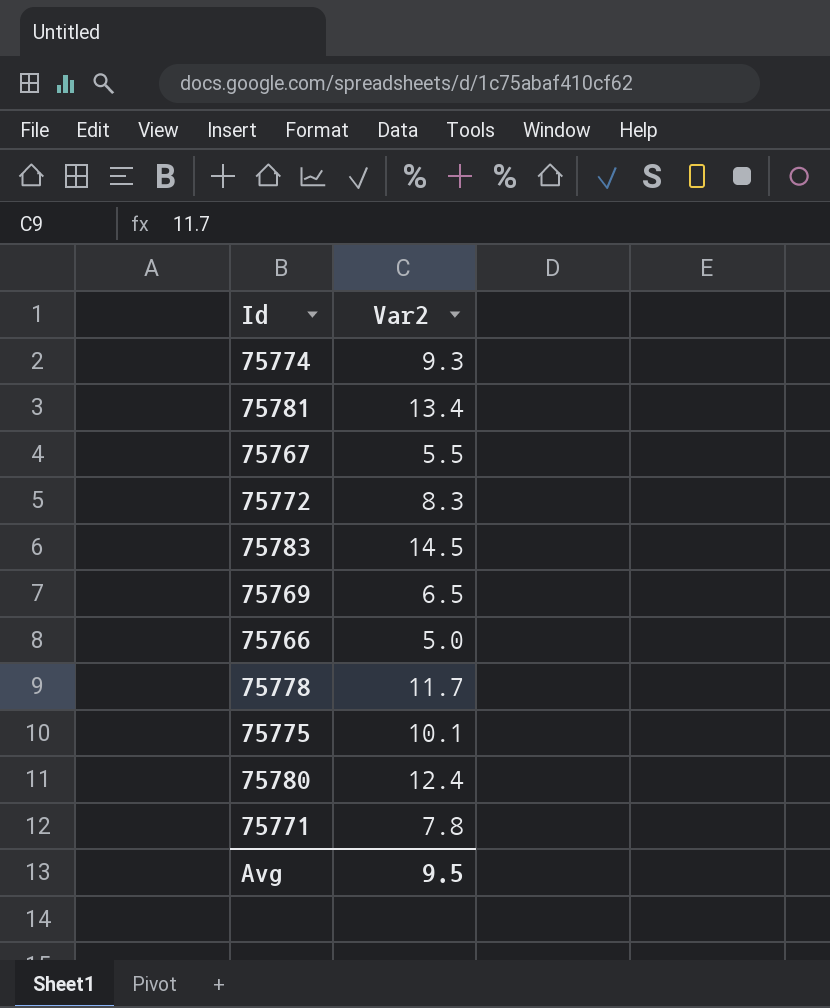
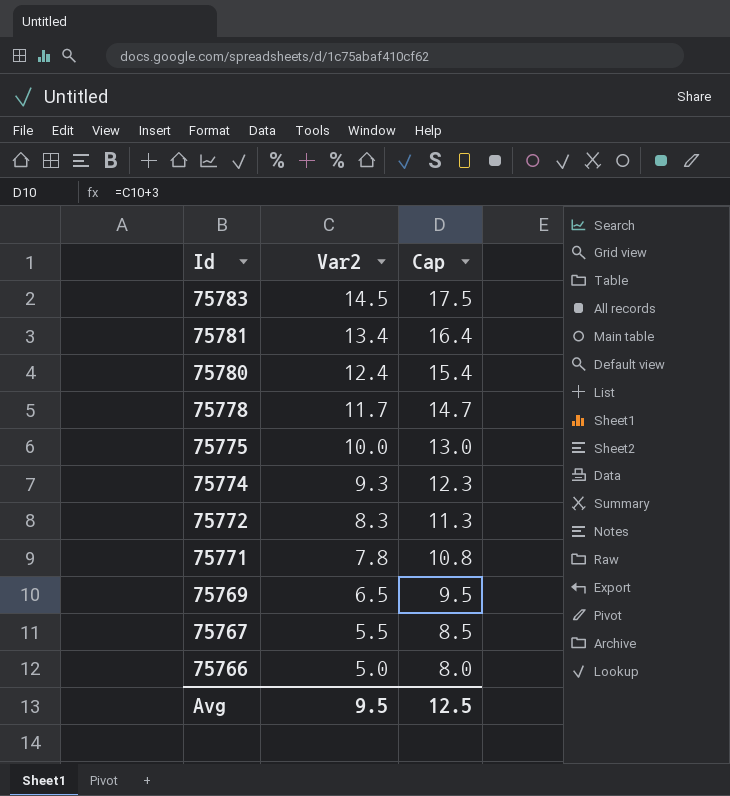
row order: none -> Id descending
column Cap | formula: none -> [Var2] + 3
75775 | Var2: 10.1 -> 10.0

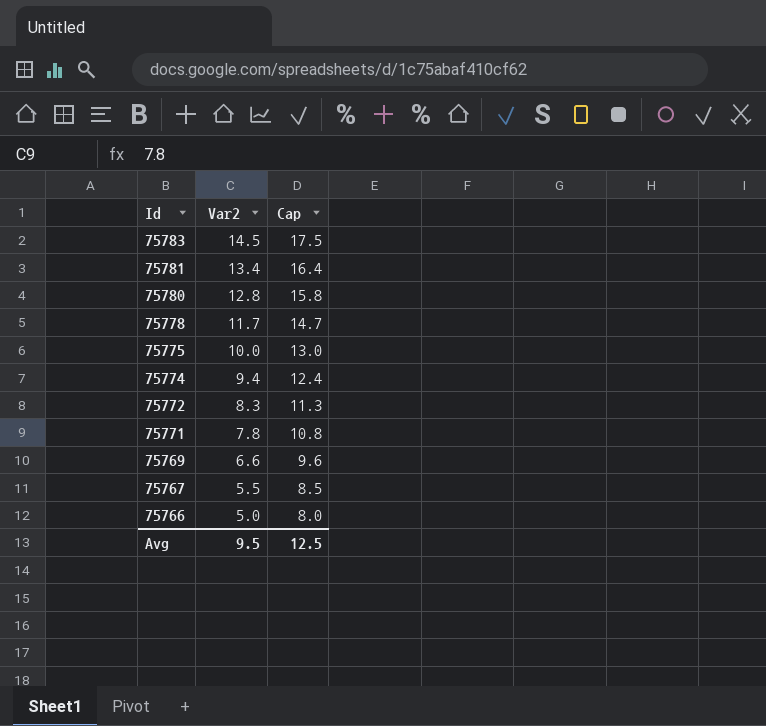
75780 | Var2: 12.4 -> 12.8
75780 | Cap: 15.4 -> 15.8
75774 | Var2: 9.3 -> 9.4
75774 | Cap: 12.3 -> 12.4
75769 | Var2: 6.5 -> 6.6
75769 | Cap: 9.5 -> 9.6

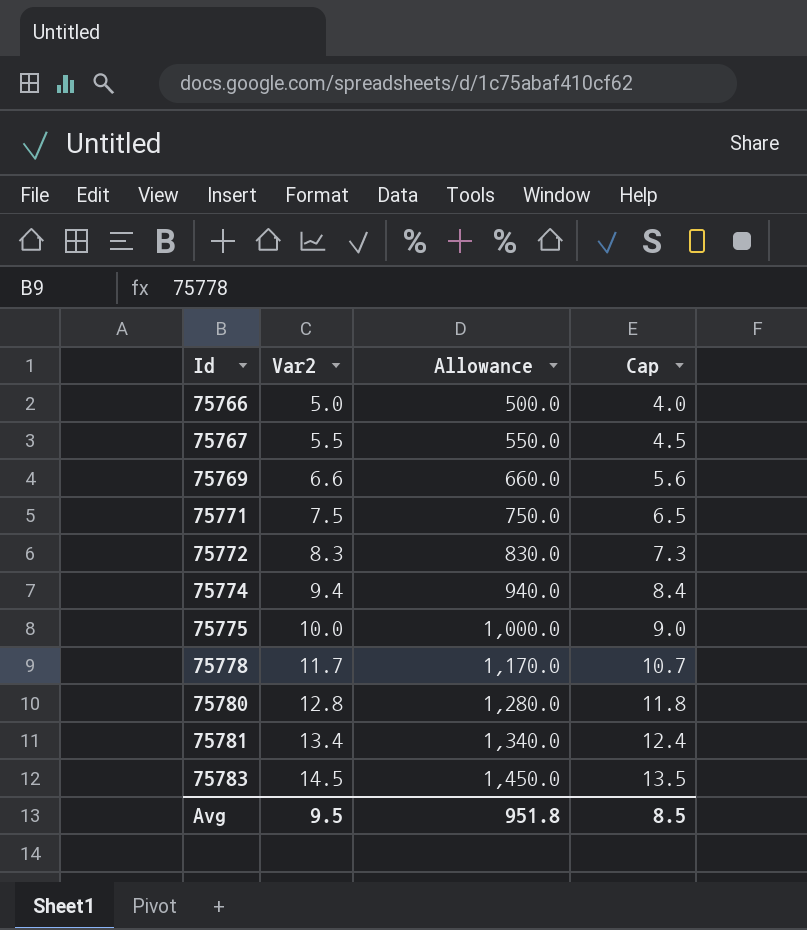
row order: Id descending -> Id ascending
column Allowance | formula: none -> [Var2] * 100
column Cap | formula: [Var2] + 3 -> [Var2] - 1
75771 | Var2: 7.8 -> 7.5
Avg | Cap: 12.5 -> 8.5

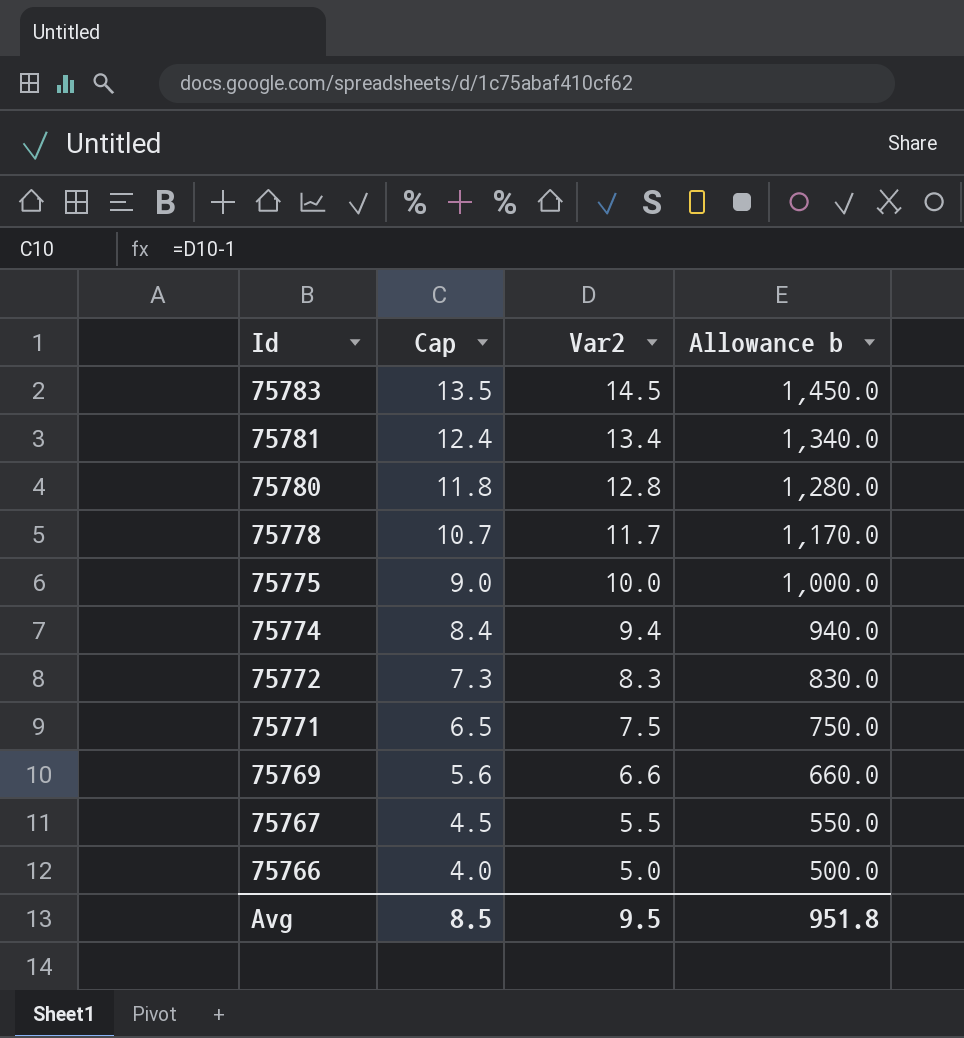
row order: Id ascending -> Id descending
column Cap | position: 4 -> 2
column name: Allowance -> Allowance b

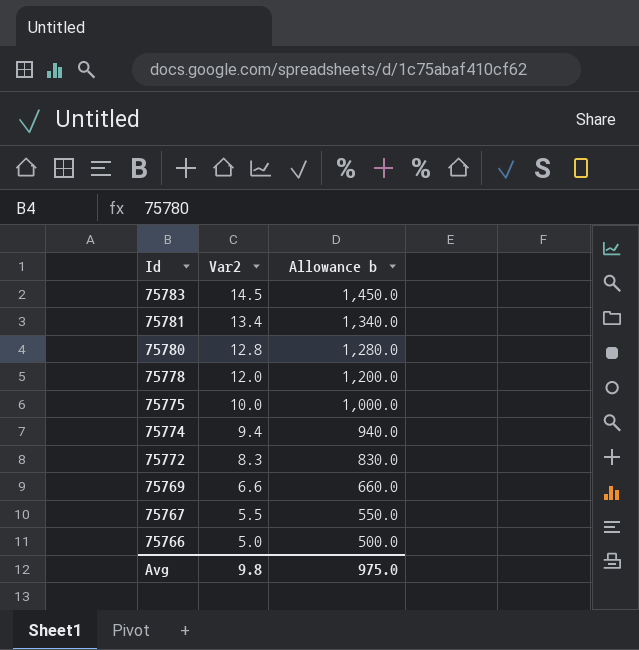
column Cap | formula: [Var2] - 1 -> none
row 75771: 6.5 | 7.5 | 750.0 -> none
75778 | Var2: 11.7 -> 12.0
75778 | Allowance b: 1,170.0 -> 1,200.0
Avg | Var2: 9.5 -> 9.8
Avg | Allowance b: 951.8 -> 975.0

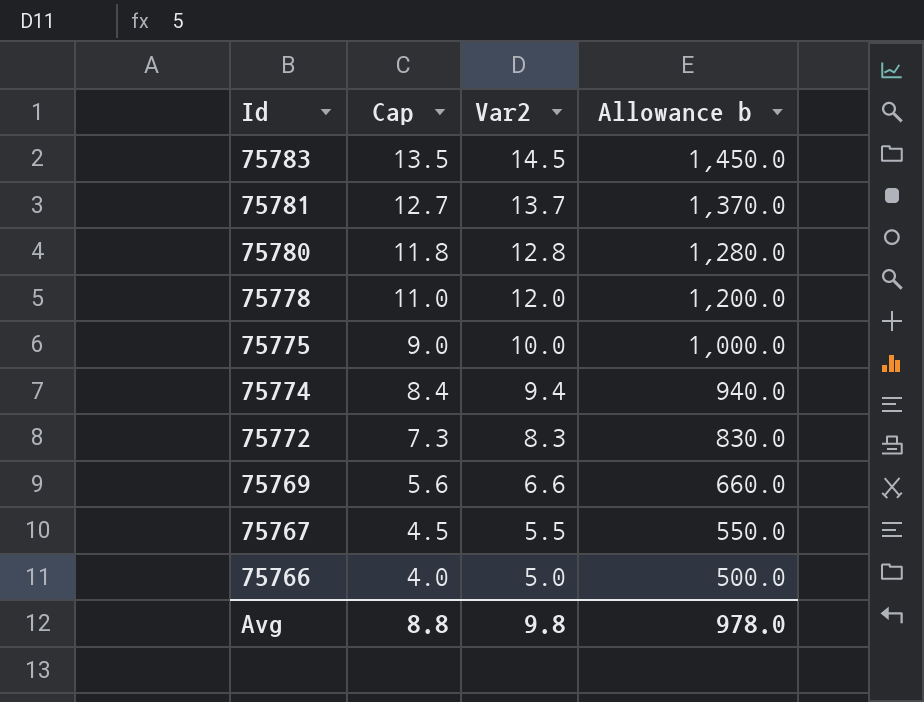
column Cap | formula: none -> [Var2] - 1
75781 | Var2: 13.4 -> 13.7
75781 | Allowance b: 1,340.0 -> 1,370.0
Avg | Allowance b: 975.0 -> 978.0

